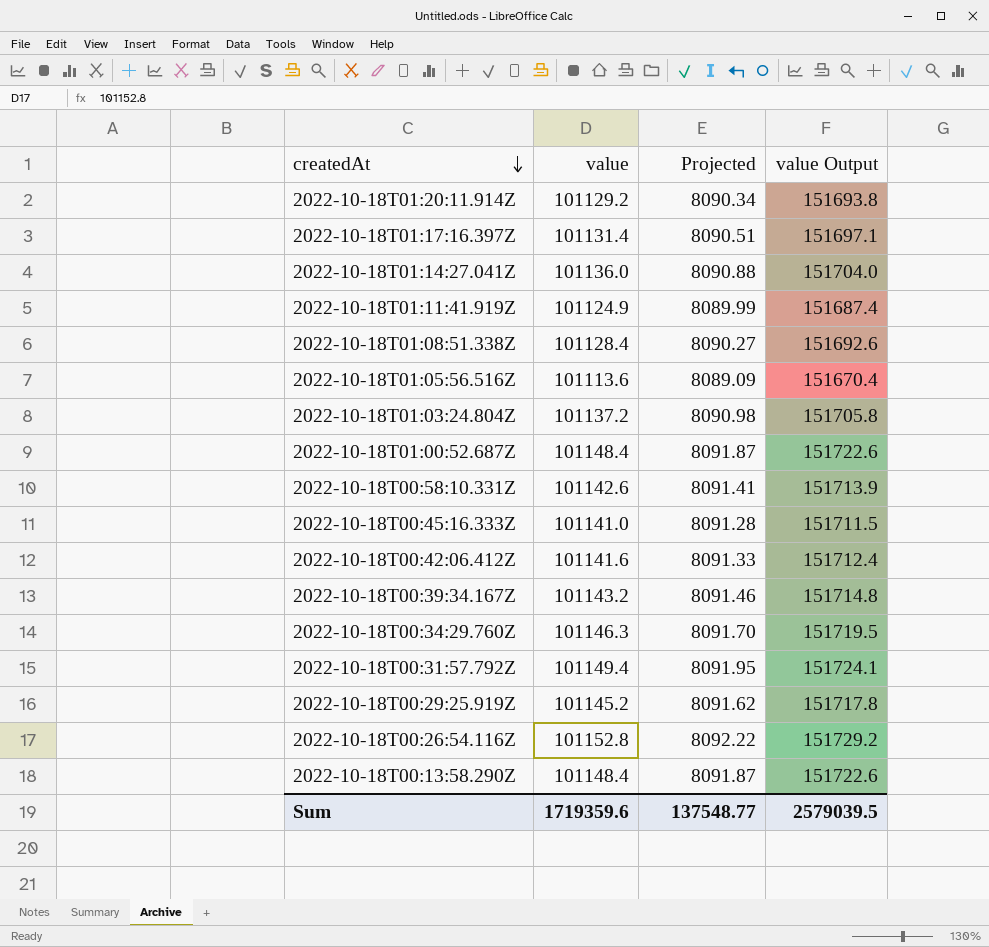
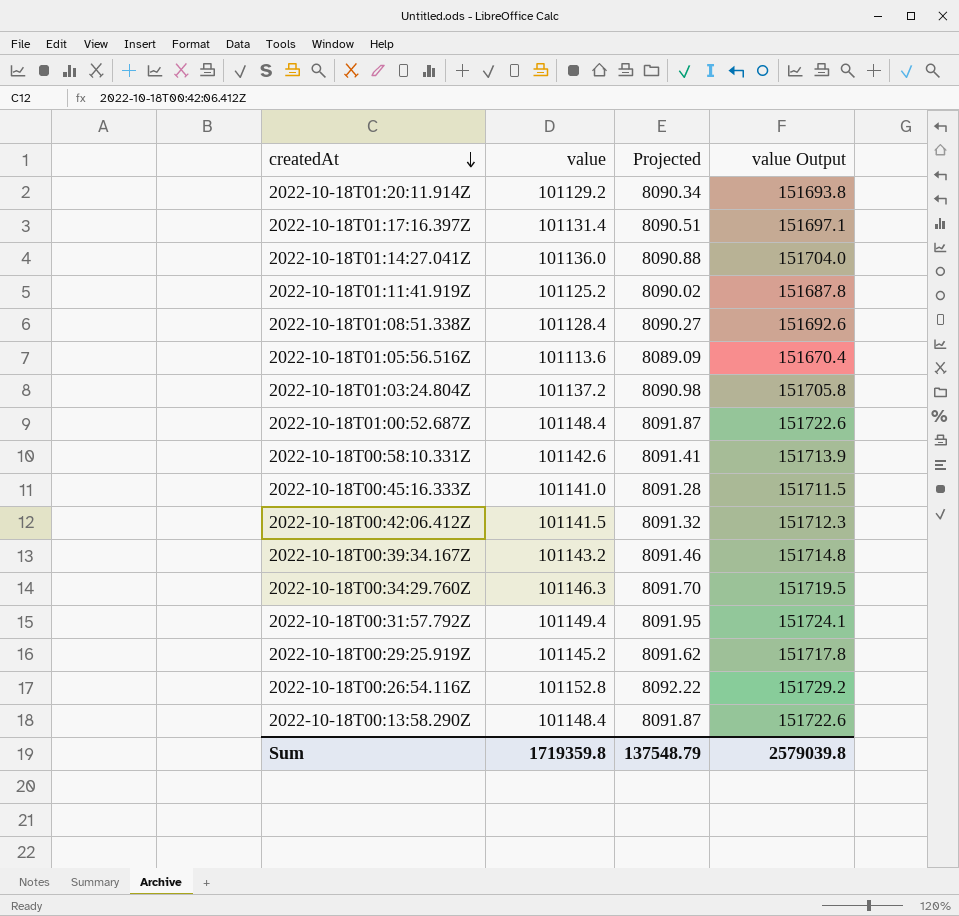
2022-10-18T01:11:41.919Z | value: 101124.9 -> 101125.2
2022-10-18T01:11:41.919Z | Projected: 8089.99 -> 8090.02
2022-10-18T01:11:41.919Z | value Output: 151687.4 -> 151687.8
2022-10-18T00:42:06.412Z | value: 101141.6 -> 101141.5
2022-10-18T00:42:06.412Z | Projected: 8091.33 -> 8091.32
2022-10-18T00:42:06.412Z | value Output: 151712.4 -> 151712.3
Sum | value: 1719359.6 -> 1719359.8
Sum | Projected: 137548.77 -> 137548.79
Sum | value Output: 2579039.5 -> 2579039.8

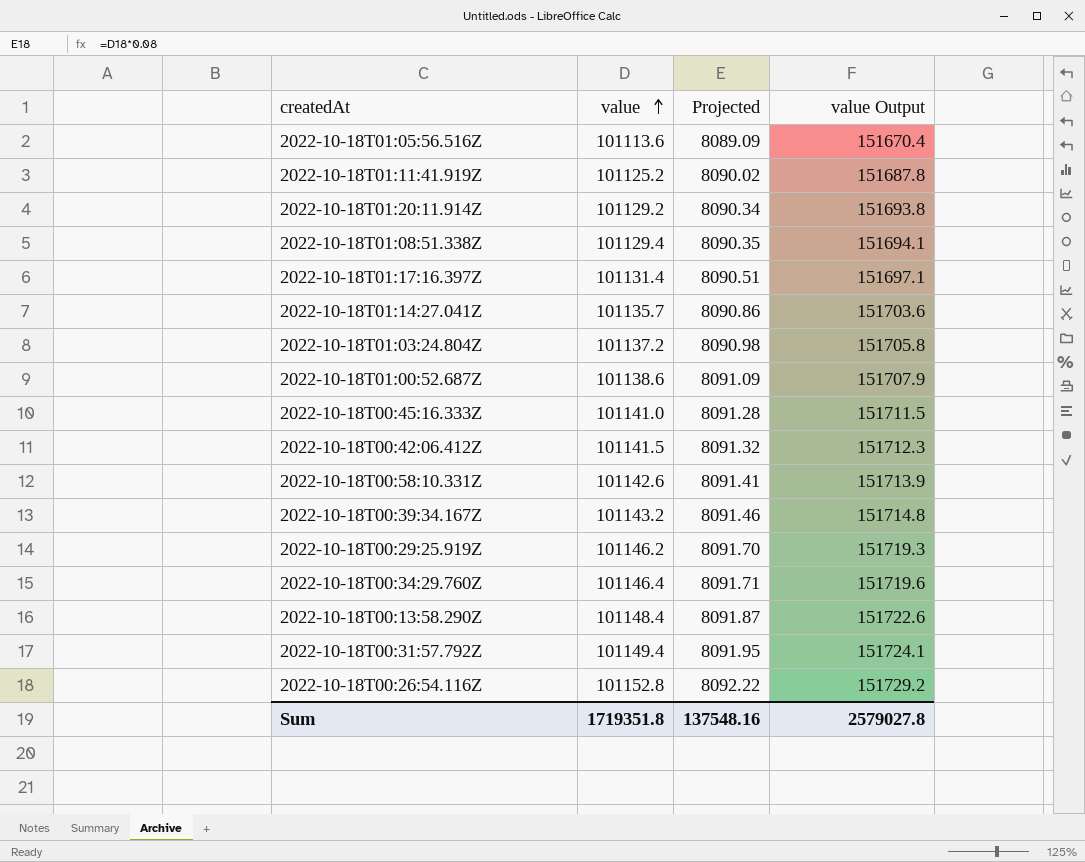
row order: createdAt descending -> value ascending
2022-10-18T01:08:51.338Z | value: 101128.4 -> 101129.4
2022-10-18T01:08:51.338Z | Projected: 8090.27 -> 8090.35
2022-10-18T01:08:51.338Z | value Output: 151692.6 -> 151694.1
2022-10-18T01:14:27.041Z | value: 101136.0 -> 101135.7
2022-10-18T01:14:27.041Z | Projected: 8090.88 -> 8090.86
2022-10-18T01:14:27.041Z | value Output: 151704.0 -> 151703.6
2022-10-18T01:00:52.687Z | value: 101148.4 -> 101138.6
2022-10-18T01:00:52.687Z | Projected: 8091.87 -> 8091.09
2022-10-18T01:00:52.687Z | value Output: 151722.6 -> 151707.9
2022-10-18T00:29:25.919Z | value: 101145.2 -> 101146.2
2022-10-18T00:29:25.919Z | Projected: 8091.62 -> 8091.70
2022-10-18T00:29:25.919Z | value Output: 151717.8 -> 151719.3
2022-10-18T00:34:29.760Z | value: 101146.3 -> 101146.4
2022-10-18T00:34:29.760Z | Projected: 8091.70 -> 8091.71
2022-10-18T00:34:29.760Z | value Output: 151719.5 -> 151719.6
Sum | value: 1719359.8 -> 1719351.8
Sum | Projected: 137548.79 -> 137548.16
Sum | value Output: 2579039.8 -> 2579027.8

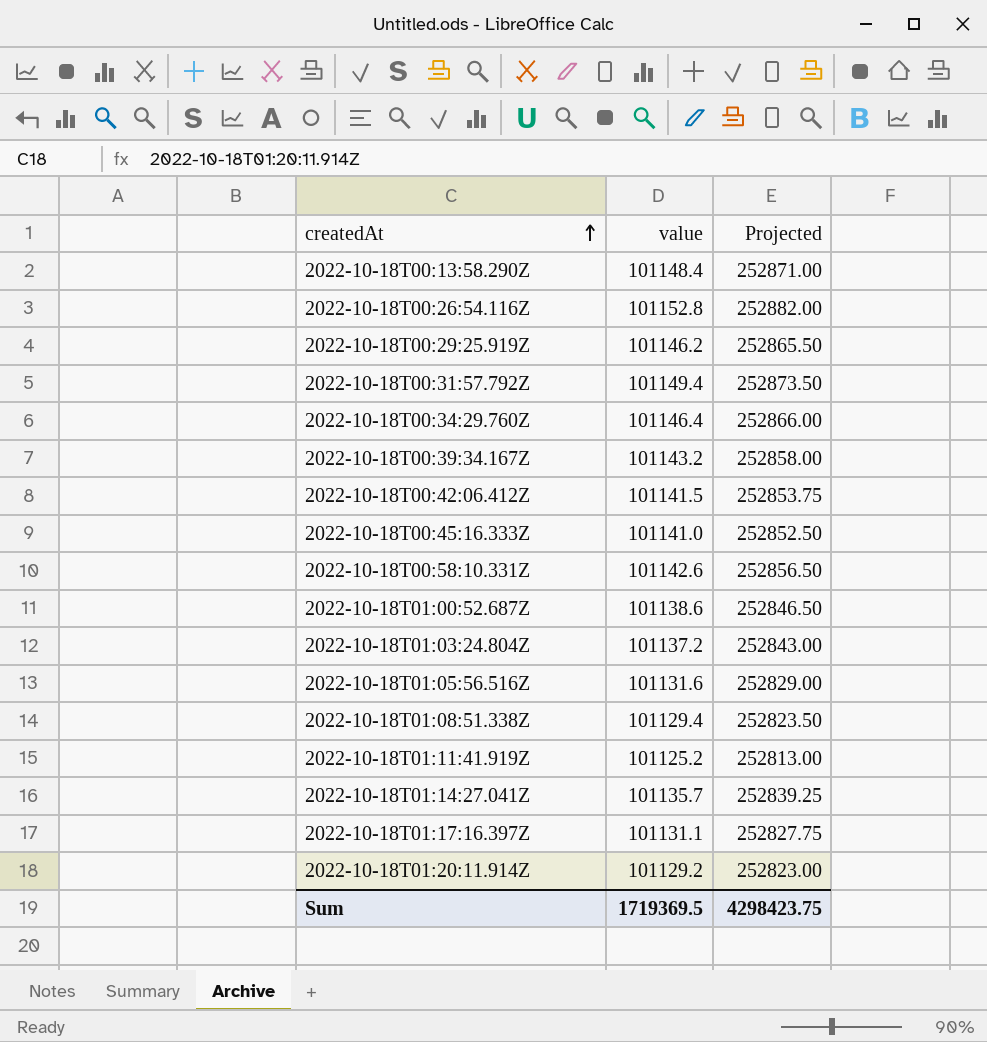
row order: value ascending -> createdAt ascending
column value Output | formula: [value] * 1.5 -> none
column Projected | formula: [value] * 0.08 -> [value] * 2.5
2022-10-18T01:05:56.516Z | value: 101113.6 -> 101131.6
2022-10-18T01:17:16.397Z | value: 101131.4 -> 101131.1
Sum | value: 1719351.8 -> 1719369.5
Sum | Projected: 137548.16 -> 4298423.75

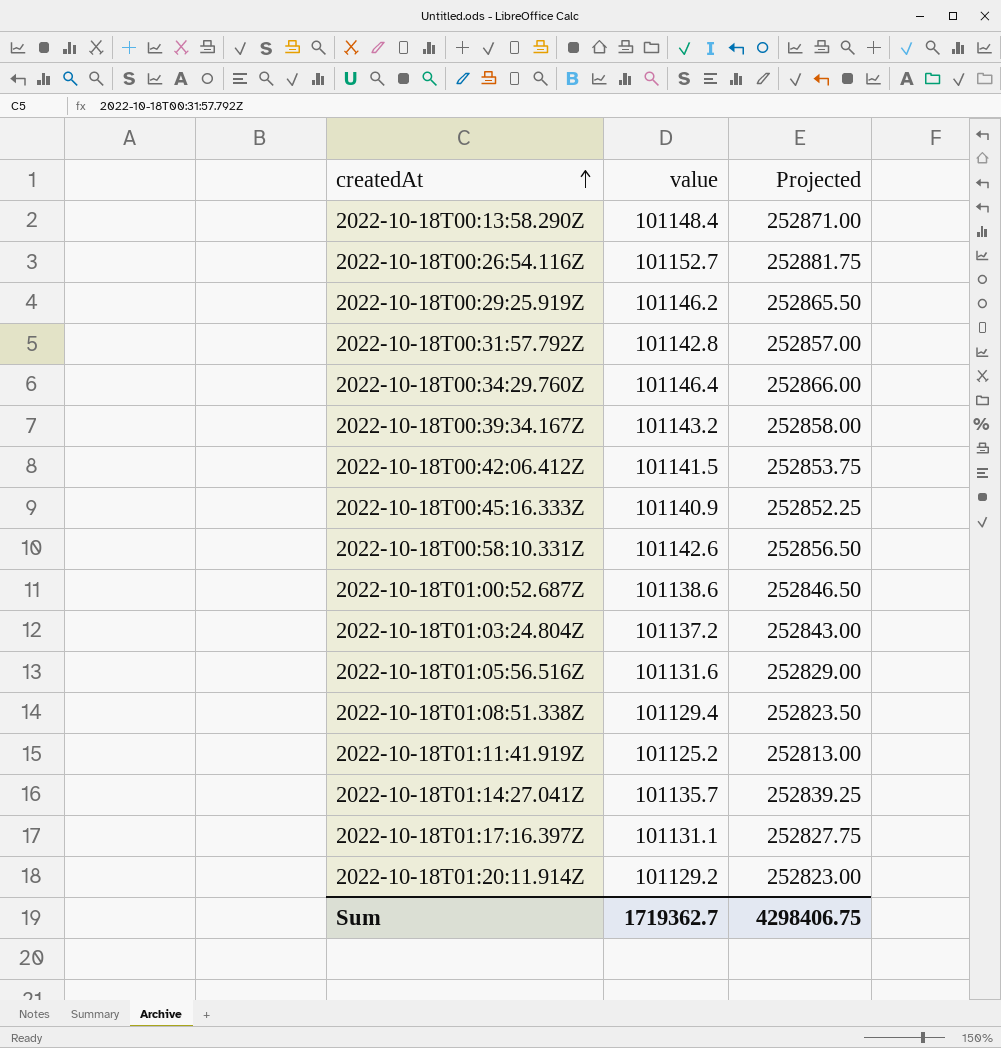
2022-10-18T00:26:54.116Z | value: 101152.8 -> 101152.7
2022-10-18T00:26:54.116Z | Projected: 252882.00 -> 252881.75
2022-10-18T00:31:57.792Z | value: 101149.4 -> 101142.8
2022-10-18T00:31:57.792Z | Projected: 252873.50 -> 252857.00
2022-10-18T00:45:16.333Z | value: 101141.0 -> 101140.9
2022-10-18T00:45:16.333Z | Projected: 252852.50 -> 252852.25
Sum | value: 1719369.5 -> 1719362.7
Sum | Projected: 4298423.75 -> 4298406.75

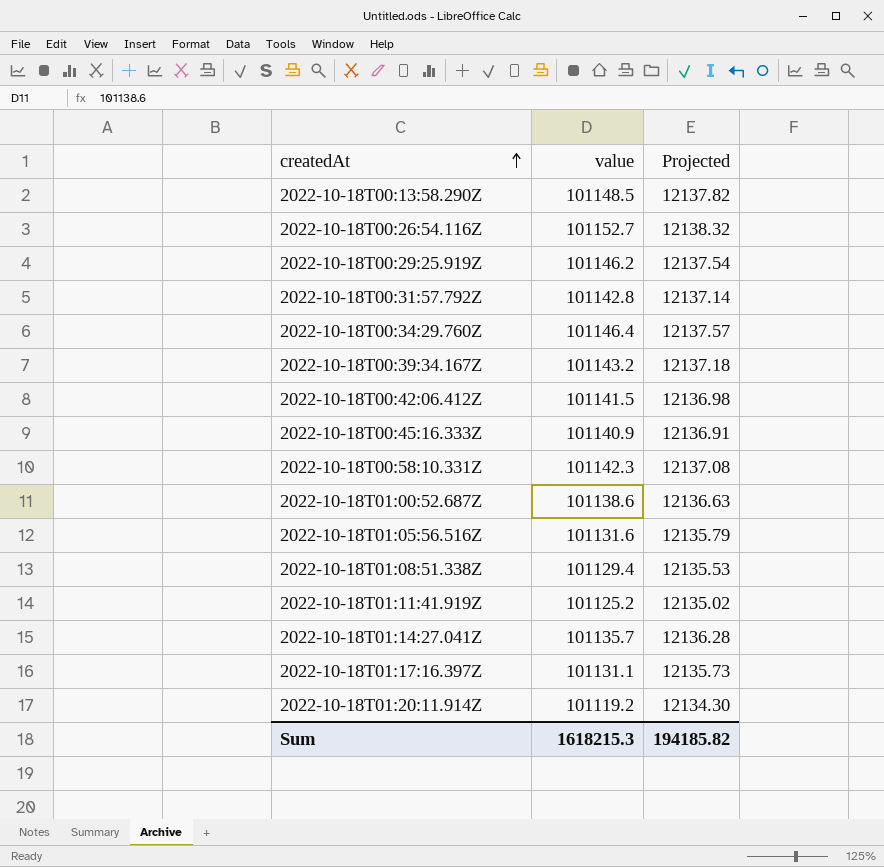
column Projected | formula: [value] * 2.5 -> [value] * 0.12
row 2022-10-18T01:03:24.804Z: 101137.2 | 252843.00 -> none
2022-10-18T00:13:58.290Z | value: 101148.4 -> 101148.5
2022-10-18T00:58:10.331Z | value: 101142.6 -> 101142.3
2022-10-18T01:20:11.914Z | value: 101129.2 -> 101119.2
Sum | value: 1719362.7 -> 1618215.3
Sum | Projected: 4298406.75 -> 194185.82

